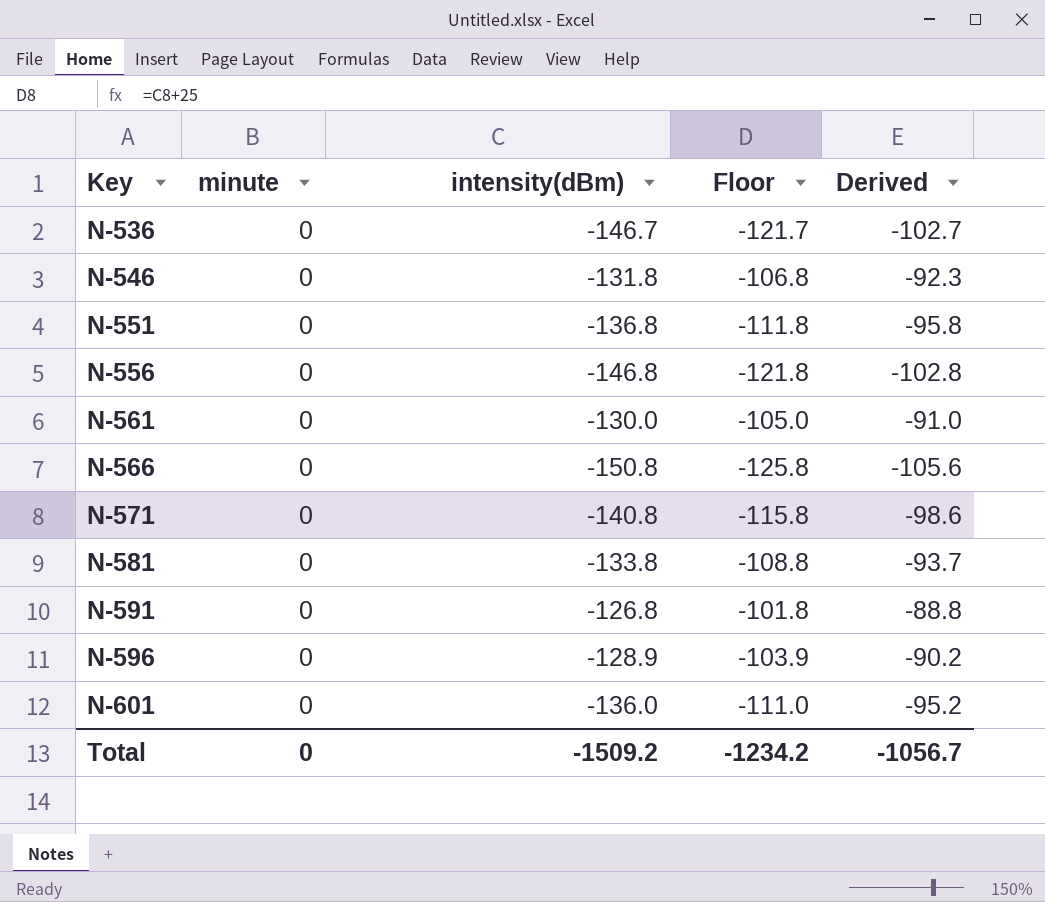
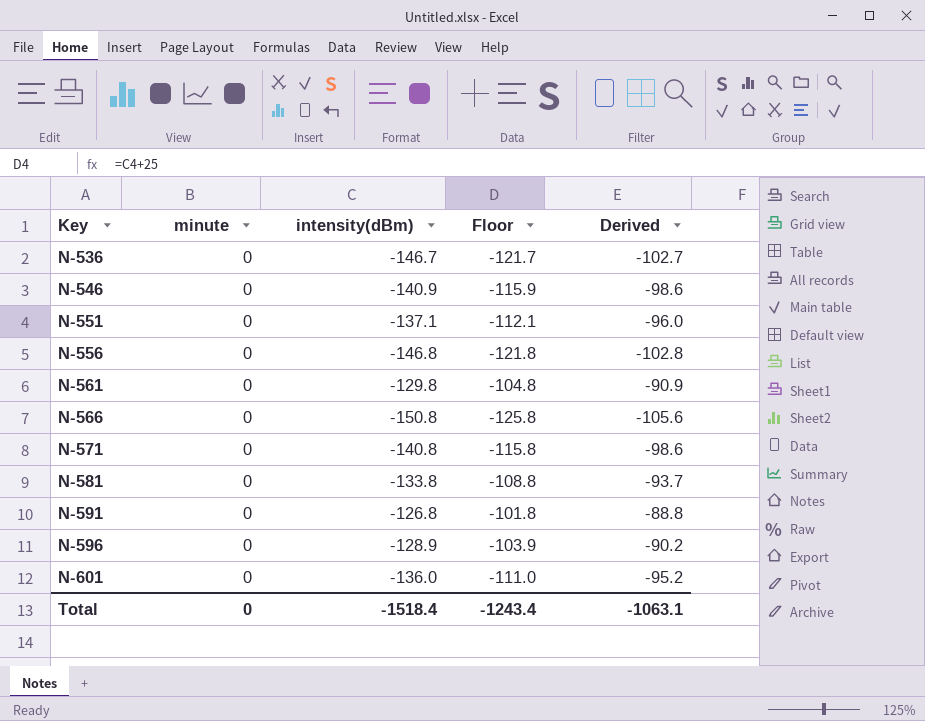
N-546 | intensity(dBm): -131.8 -> -140.9
N-546 | Floor: -106.8 -> -115.9
N-546 | Derived: -92.3 -> -98.6
N-551 | intensity(dBm): -136.8 -> -137.1
N-551 | Floor: -111.8 -> -112.1
N-551 | Derived: -95.8 -> -96.0
N-561 | intensity(dBm): -130.0 -> -129.8
N-561 | Floor: -105.0 -> -104.8
N-561 | Derived: -91.0 -> -90.9
Total | intensity(dBm): -1509.2 -> -1518.4
Total | Floor: -1234.2 -> -1243.4
Total | Derived: -1056.7 -> -1063.1

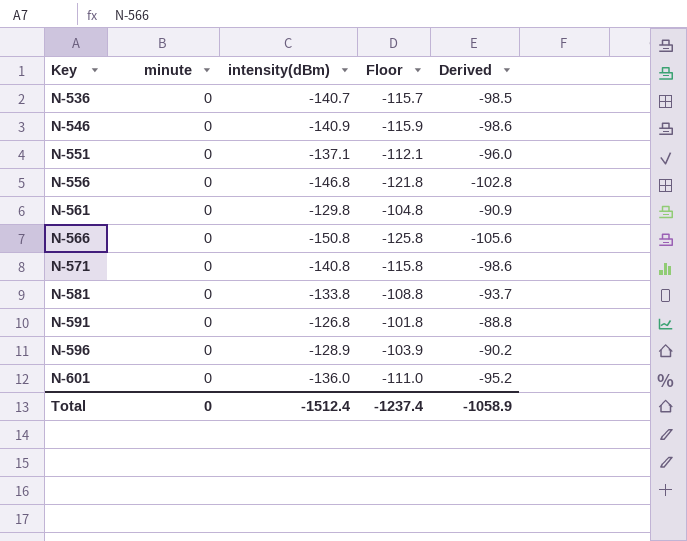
N-536 | intensity(dBm): -146.7 -> -140.7
N-536 | Floor: -121.7 -> -115.7
N-536 | Derived: -102.7 -> -98.5
Total | intensity(dBm): -1518.4 -> -1512.4
Total | Floor: -1243.4 -> -1237.4
Total | Derived: -1063.1 -> -1058.9

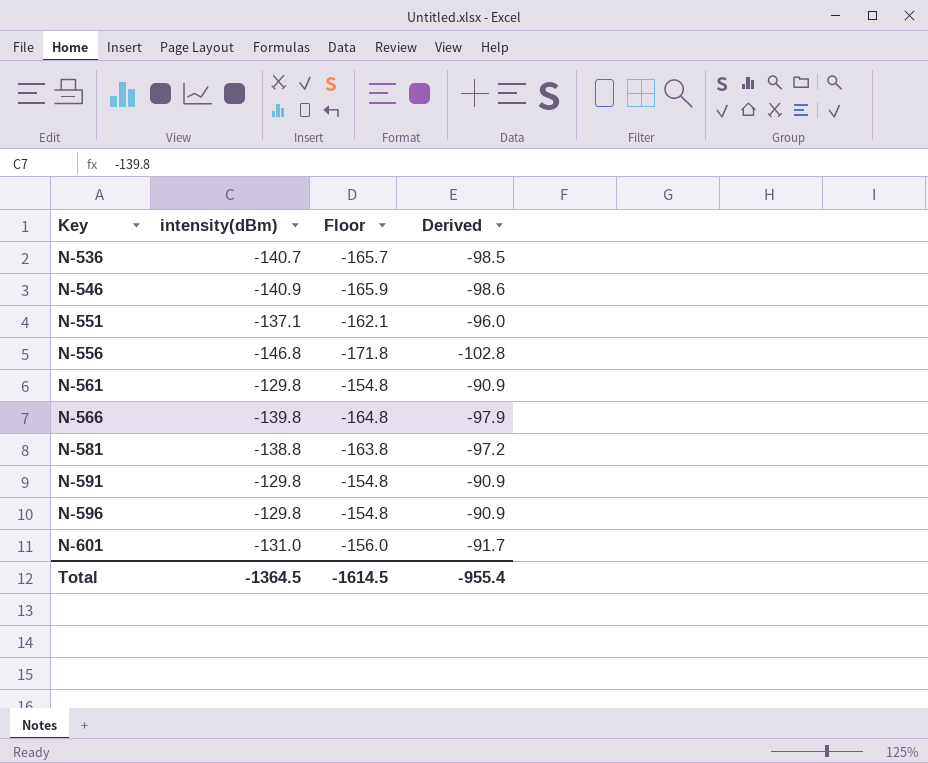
column minute | position: 2 -> none
column Floor | formula: [intensity(dBm)] + 25 -> [intensity(dBm)] - 25
row N-571: 0 | -140.8 | -115.8 | -98.6 -> none
N-566 | intensity(dBm): -150.8 -> -139.8
N-566 | Derived: -105.6 -> -97.9
N-581 | intensity(dBm): -133.8 -> -138.8
N-581 | Derived: -93.7 -> -97.2
N-591 | intensity(dBm): -126.8 -> -129.8
N-591 | Derived: -88.8 -> -90.9
N-596 | intensity(dBm): -128.9 -> -129.8
N-596 | Derived: -90.2 -> -90.9
N-601 | intensity(dBm): -136.0 -> -131.0
N-601 | Derived: -95.2 -> -91.7
Total | intensity(dBm): -1512.4 -> -1364.5
Total | Floor: -1237.4 -> -1614.5
Total | Derived: -1058.9 -> -955.4

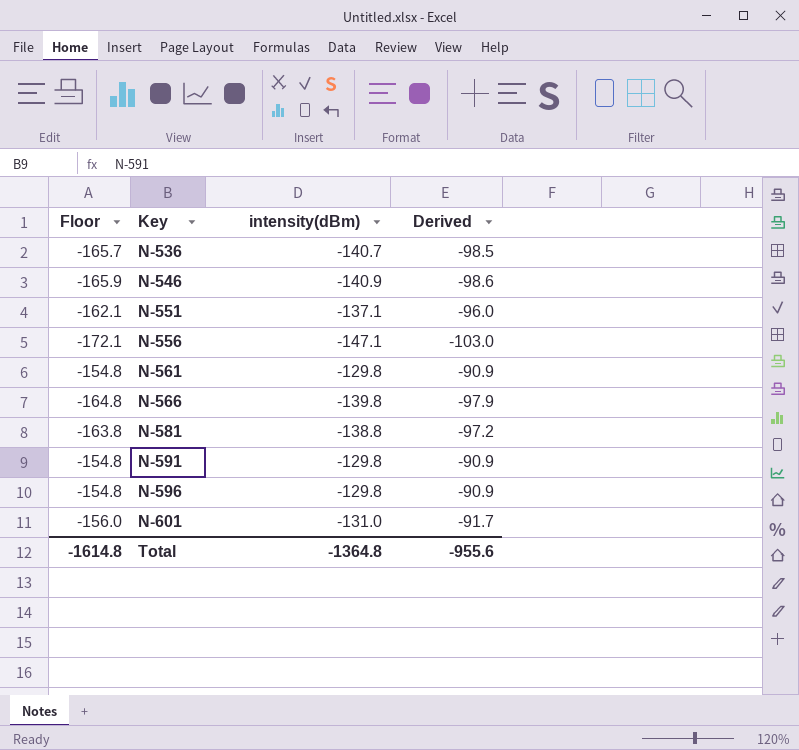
column Floor | position: 3 -> 1
N-556 | Floor: -171.8 -> -172.1
N-556 | intensity(dBm): -146.8 -> -147.1
N-556 | Derived: -102.8 -> -103.0
Total | Floor: -1614.5 -> -1614.8
Total | intensity(dBm): -1364.5 -> -1364.8
Total | Derived: -955.4 -> -955.6

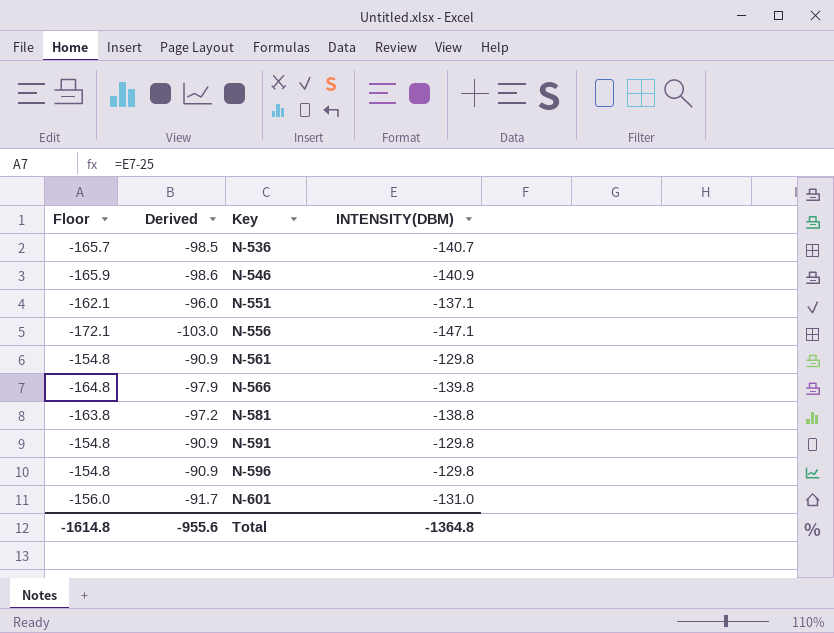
column Derived | position: 4 -> 2
column name: intensity(dBm) -> INTENSITY(DBM)

